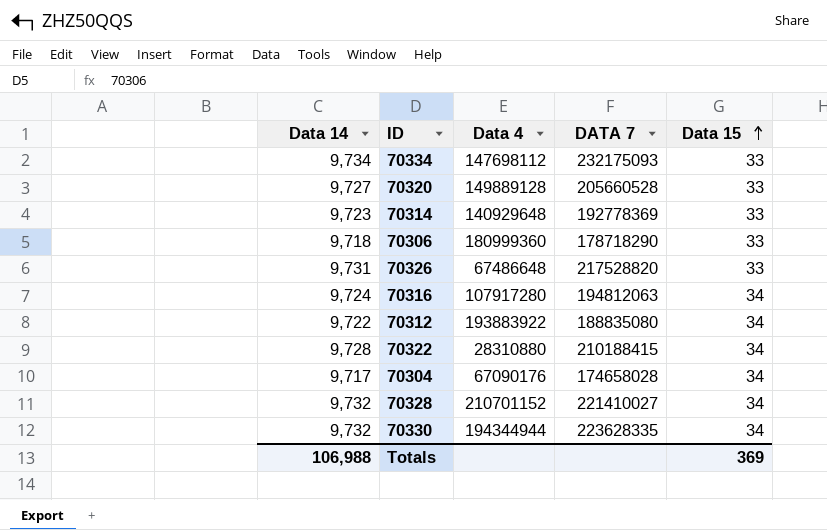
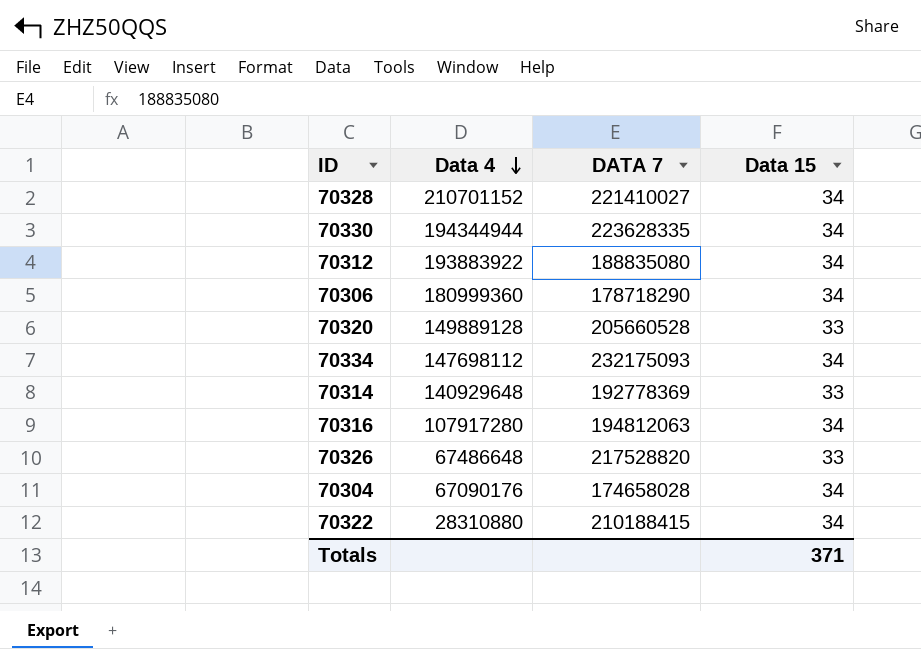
row order: Data 15 ascending -> Data 4 descending
column Data 14 | position: 1 -> none
70306 | Data 15: 33 -> 34
70334 | Data 15: 33 -> 34
Totals | Data 15: 369 -> 371

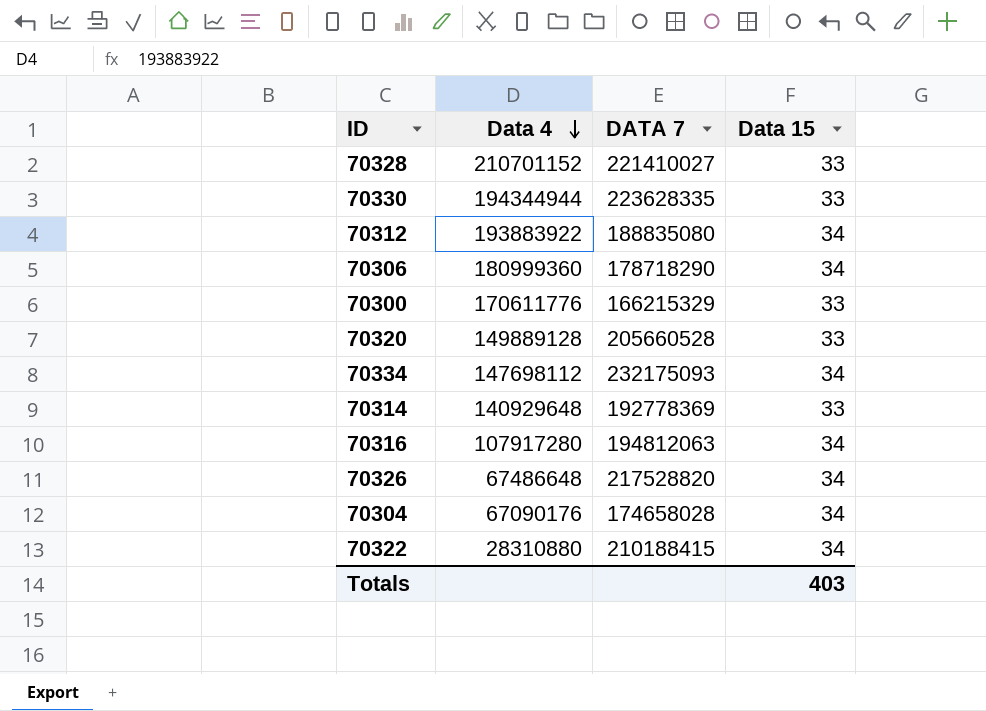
70328 | Data 15: 34 -> 33
70330 | Data 15: 34 -> 33
row 70300: none -> 170611776 | 166215329 | 33
70326 | Data 15: 33 -> 34
Totals | Data 15: 371 -> 403

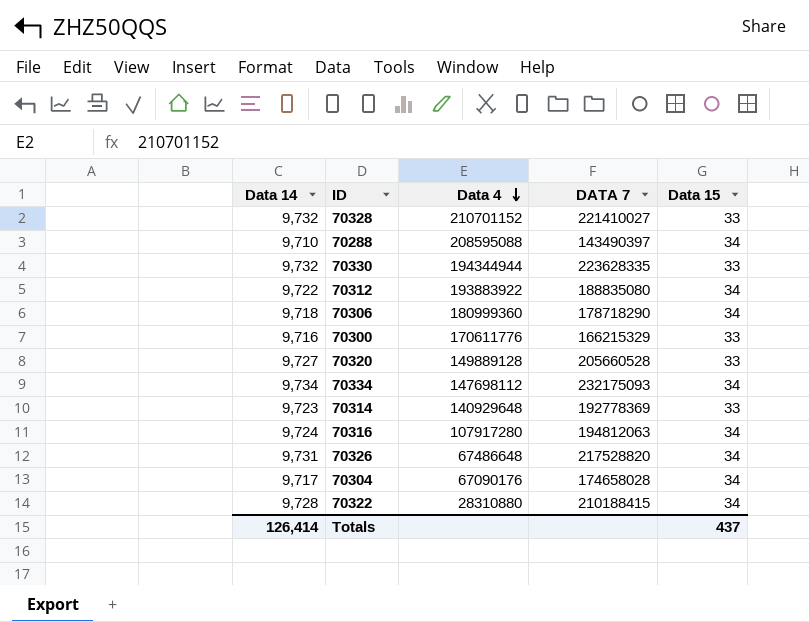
column Data 14 | position: none -> 1
row 70288: none -> 9,710 | 208595088 | 143490397 | 34
Totals | Data 15: 403 -> 437

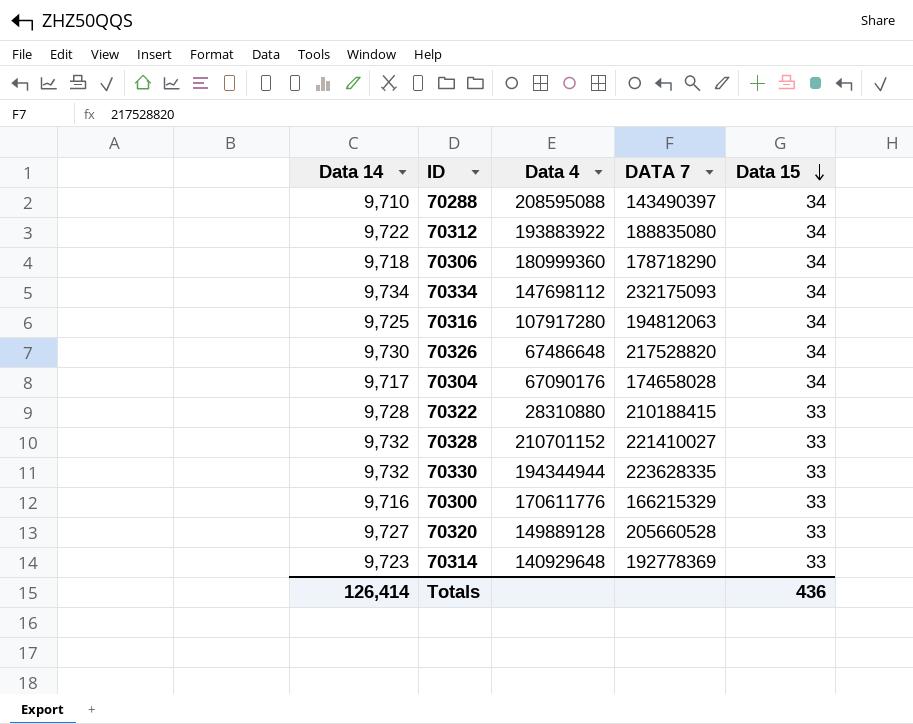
row order: Data 4 descending -> Data 15 descending
70316 | Data 14: 9,724 -> 9,725
70326 | Data 14: 9,731 -> 9,730
70322 | Data 15: 34 -> 33
Totals | Data 15: 437 -> 436

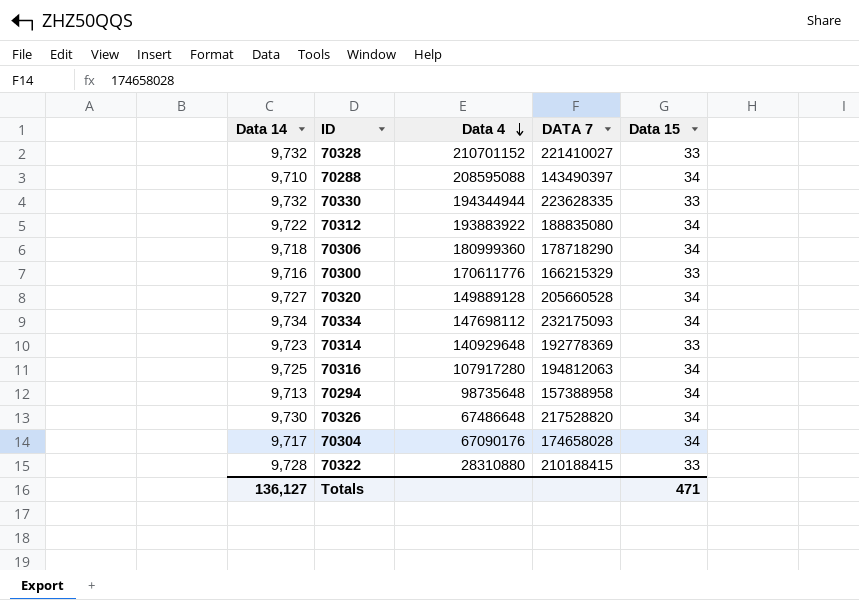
row order: Data 15 descending -> Data 4 descending
70320 | Data 15: 33 -> 34
row 70294: none -> 9,713 | 98735648 | 157388958 | 34
Totals | Data 14: 126,414 -> 136,127
Totals | Data 15: 436 -> 471

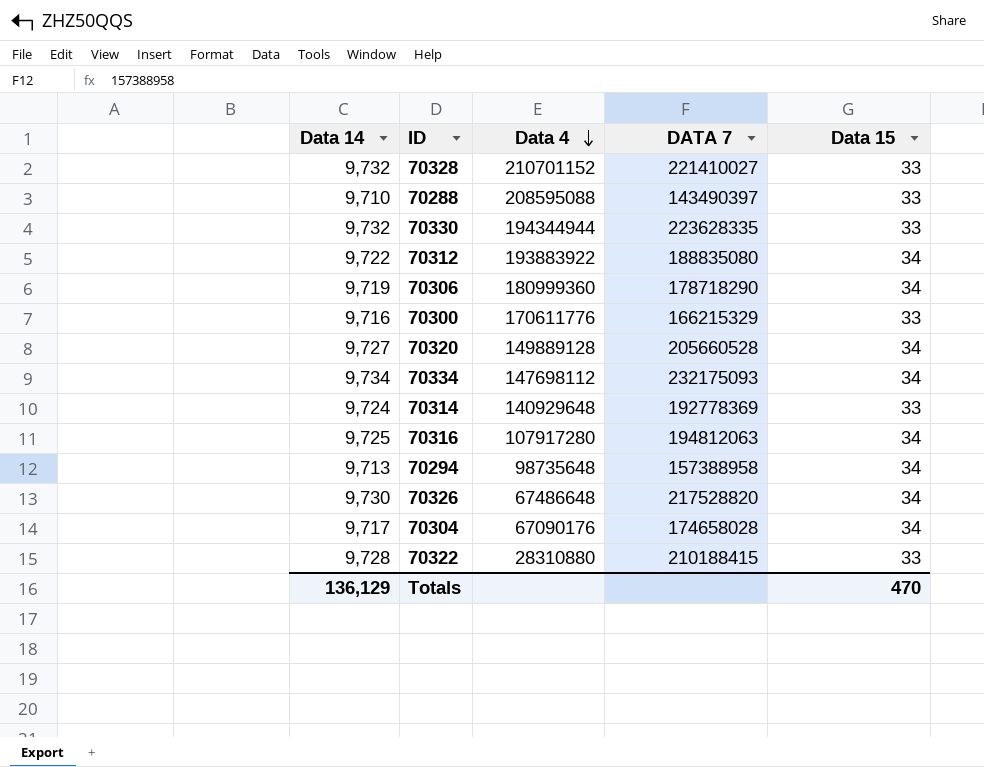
70288 | Data 15: 34 -> 33
70306 | Data 14: 9,718 -> 9,719
70314 | Data 14: 9,723 -> 9,724
Totals | Data 14: 136,127 -> 136,129
Totals | Data 15: 471 -> 470

